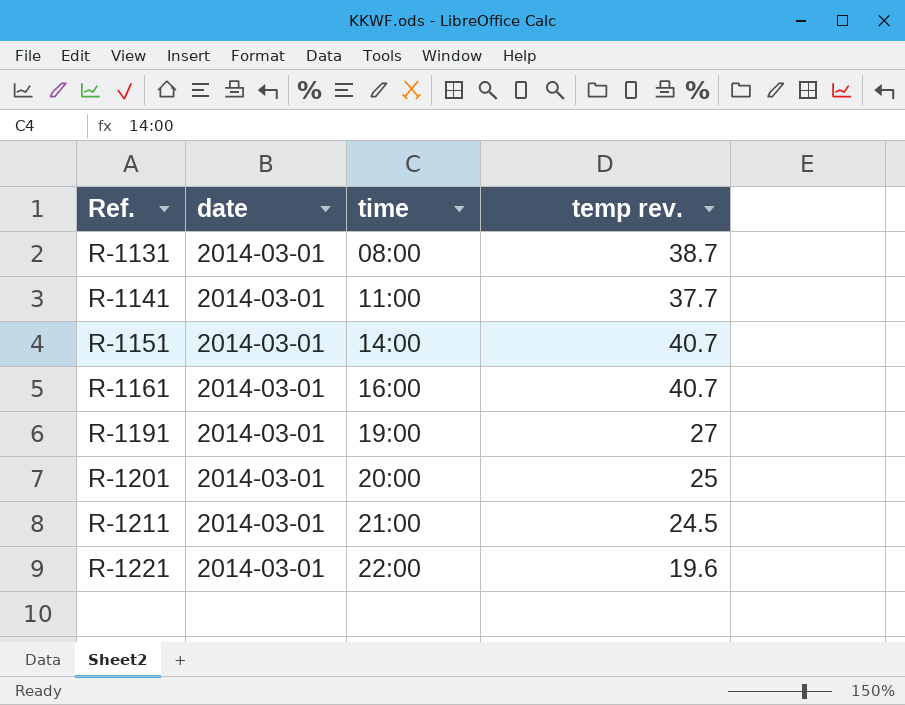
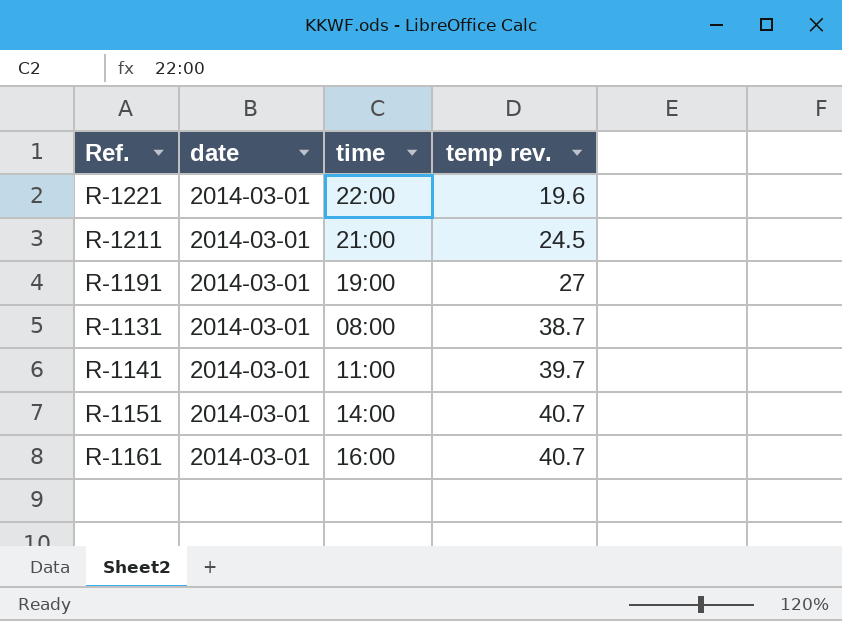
row order: Ref. ascending -> temp rev. ascending
row R-1201: 2014-03-01 | 20:00 | 25 -> none
R-1141 | temp rev.: 37.7 -> 39.7

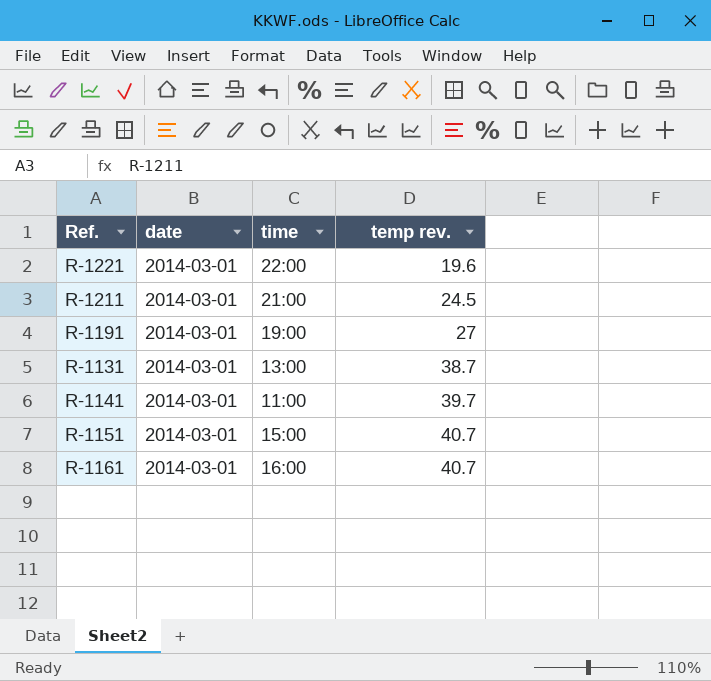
R-1131 | time: 08:00 -> 13:00
R-1151 | time: 14:00 -> 15:00

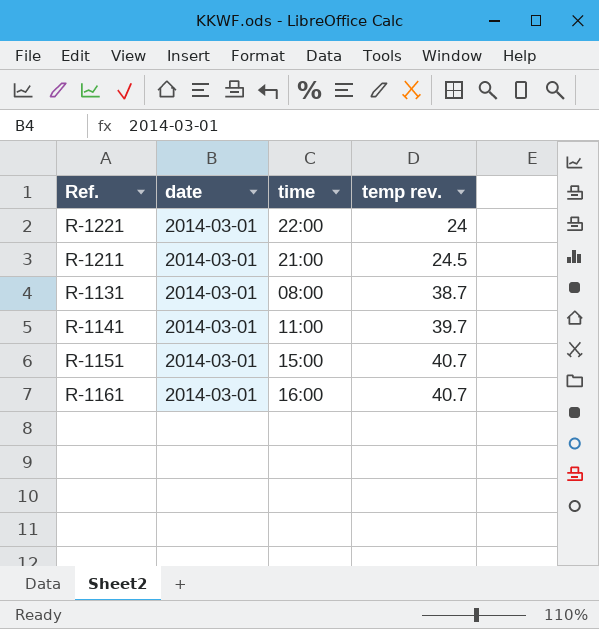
row R-1191: 2014-03-01 | 19:00 | 27 -> none
R-1221 | temp rev.: 19.6 -> 24
R-1131 | time: 13:00 -> 08:00

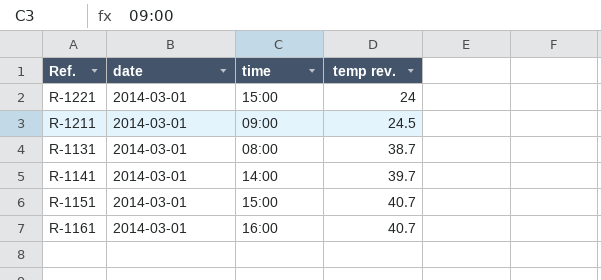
R-1221 | time: 22:00 -> 15:00
R-1211 | time: 21:00 -> 09:00
R-1141 | time: 11:00 -> 14:00

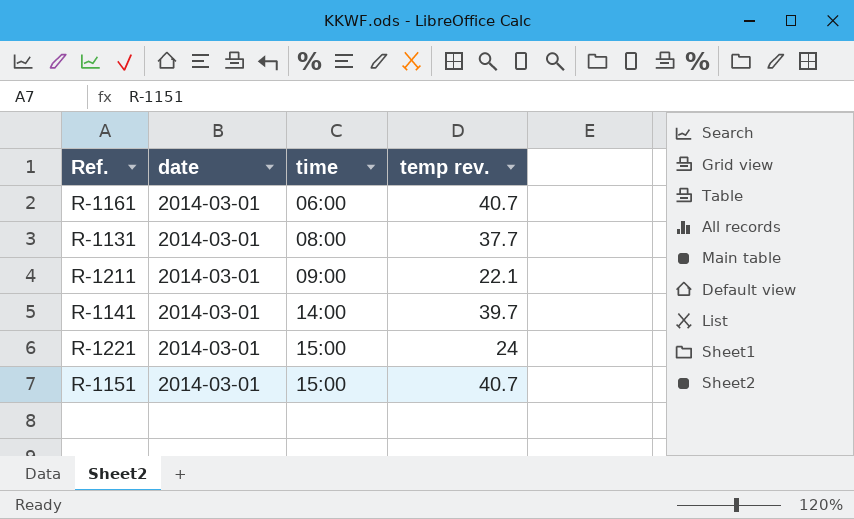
row order: temp rev. ascending -> time ascending
R-1161 | time: 16:00 -> 06:00
R-1131 | temp rev.: 38.7 -> 37.7
R-1211 | temp rev.: 24.5 -> 22.1

